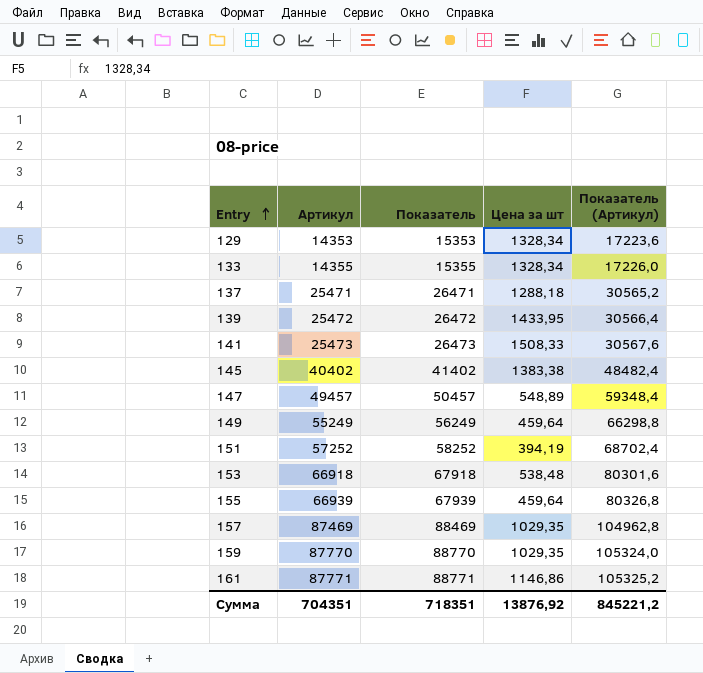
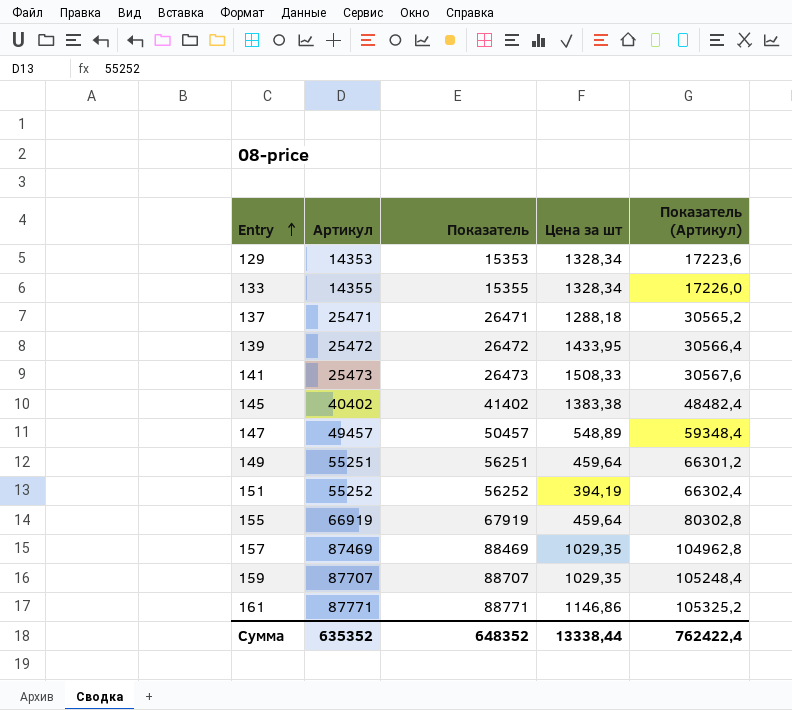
row 153: 66918 | 67918 | 538,48 | 80301,6 -> none
149 | Артикул: 55249 -> 55251
149 | Показатель: 56249 -> 56251
149 | Показатель (Артикул): 66298,8 -> 66301,2
151 | Артикул: 57252 -> 55252
151 | Показатель: 58252 -> 56252
151 | Показатель (Артикул): 68702,4 -> 66302,4
155 | Артикул: 66939 -> 66919
155 | Показатель: 67939 -> 67919
155 | Показатель (Артикул): 80326,8 -> 80302,8
159 | Артикул: 87770 -> 87707
159 | Показатель: 88770 -> 88707
159 | Показатель (Артикул): 105324,0 -> 105248,4
Сумма | Артикул: 704351 -> 635352
Сумма | Показатель: 718351 -> 648352
Сумма | Цена за шт: 13876,92 -> 13338,44
Сумма | Показатель (Артикул): 845221,2 -> 762422,4

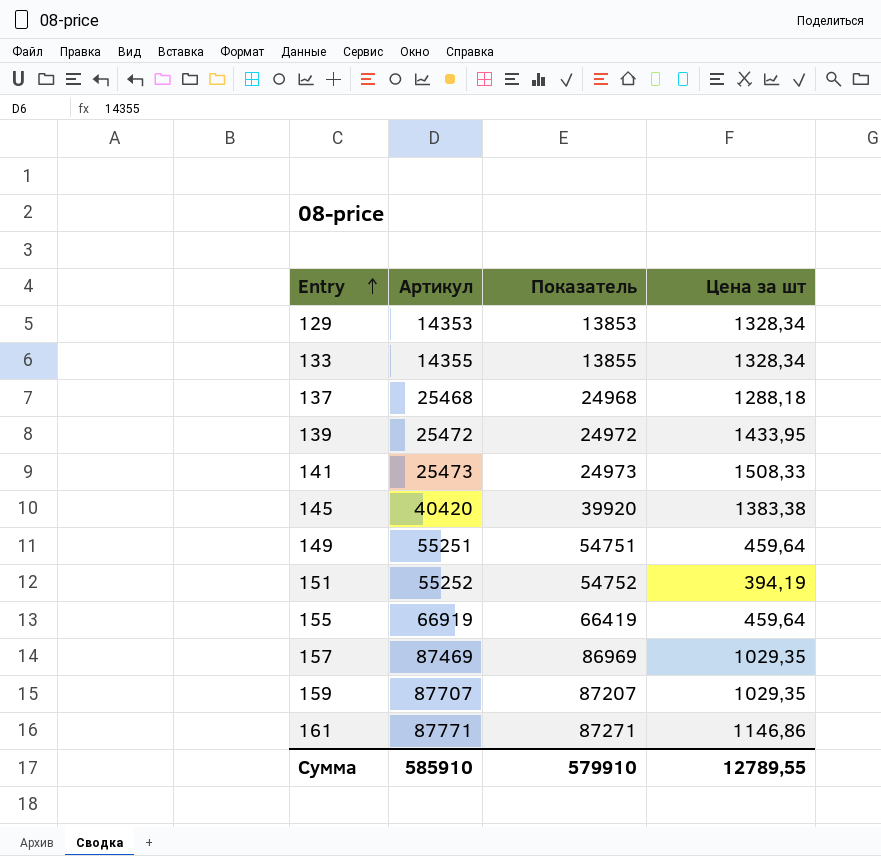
column Показатель (Артикул) | formula: [Артикул] * 1,2 -> none
column Показатель | formula: [Артикул] + 1000 -> [Артикул] - 500
row 147: 49457 | 50457 | 548,89 | 59348,4 -> none
137 | Артикул: 25471 -> 25468
145 | Артикул: 40402 -> 40420
Сумма | Артикул: 635352 -> 585910
Сумма | Показатель: 648352 -> 579910
Сумма | Цена за шт: 13338,44 -> 12789,55

